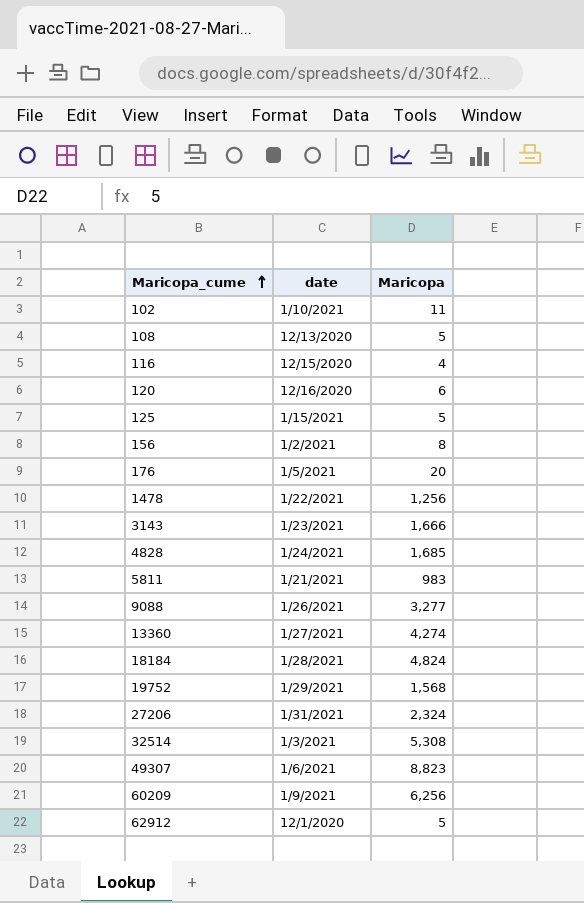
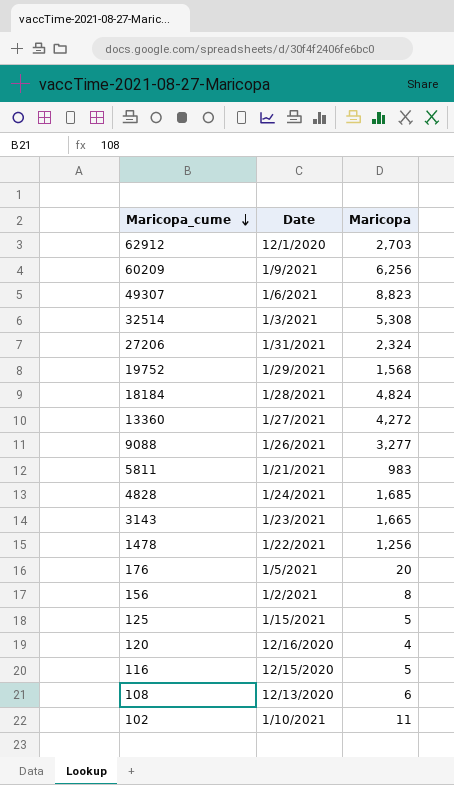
row order: Maricopa_cume ascending -> Maricopa_cume descending
column name: date -> Date
62912 | Maricopa: 5 -> 2,703
13360 | Maricopa: 4,274 -> 4,272
3143 | Maricopa: 1,666 -> 1,665
120 | Maricopa: 6 -> 4
116 | Maricopa: 4 -> 5
108 | Maricopa: 5 -> 6

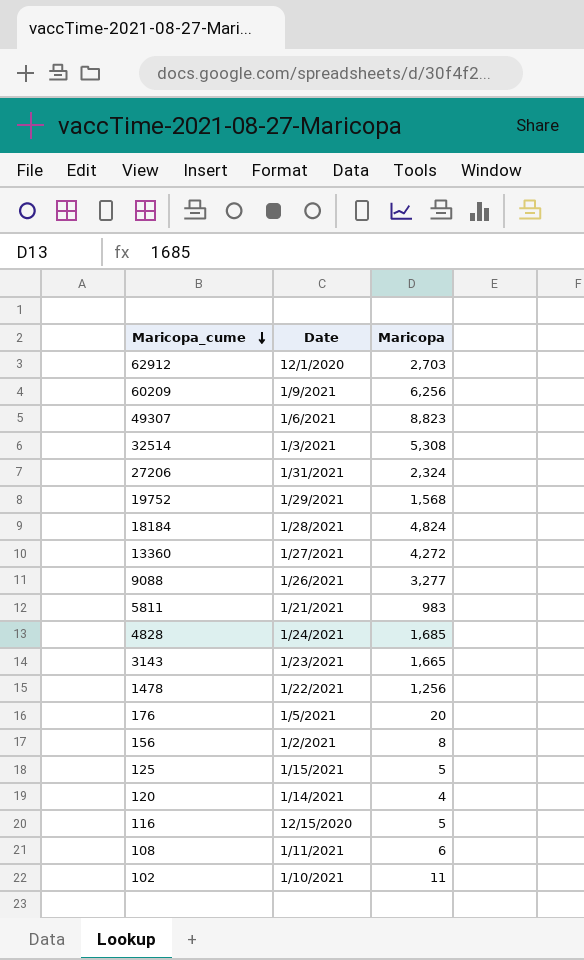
120 | Date: 12/16/2020 -> 1/14/2021
108 | Date: 12/13/2020 -> 1/11/2021

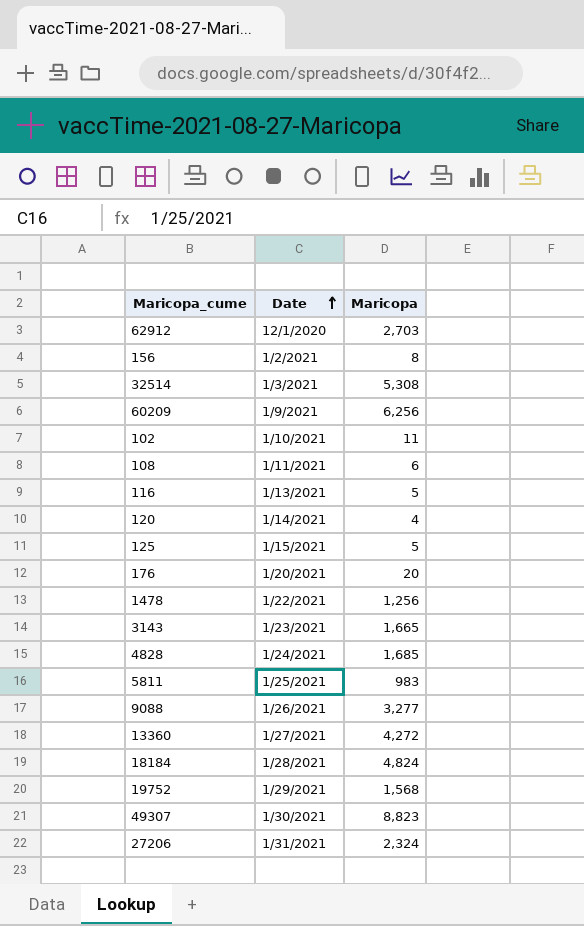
row order: Maricopa_cume descending -> Date ascending
116 | Date: 12/15/2020 -> 1/13/2021
176 | Date: 1/5/2021 -> 1/20/2021
5811 | Date: 1/21/2021 -> 1/25/2021
49307 | Date: 1/6/2021 -> 1/30/2021

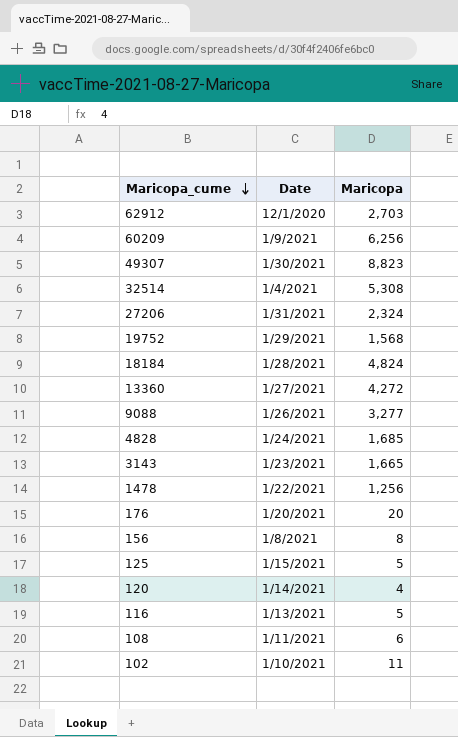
row order: Date ascending -> Maricopa_cume descending
row 5811: 1/25/2021 | 983 -> none
32514 | Date: 1/3/2021 -> 1/4/2021
156 | Date: 1/2/2021 -> 1/8/2021

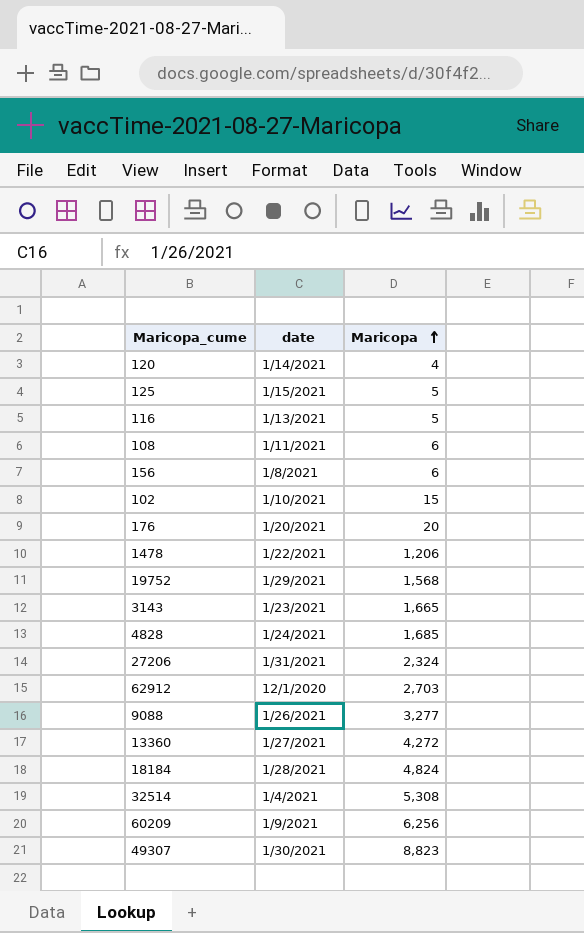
row order: Maricopa_cume descending -> Maricopa ascending
column name: Date -> date
156 | Maricopa: 8 -> 6
102 | Maricopa: 11 -> 15
1478 | Maricopa: 1,256 -> 1,206

